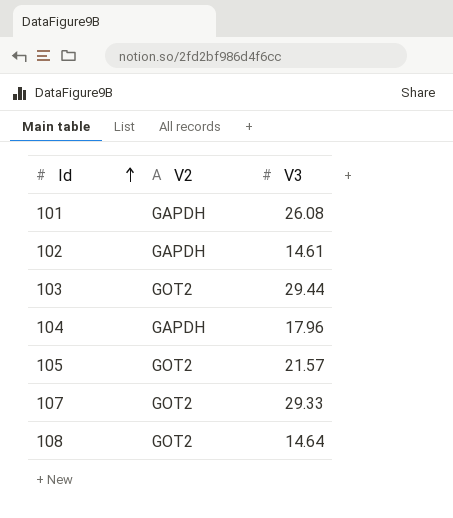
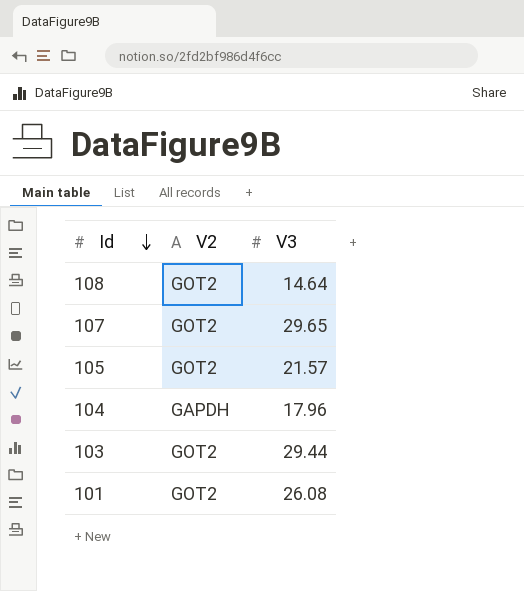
row order: Id ascending -> Id descending
row 102: GAPDH | 14.61 -> none
107 | V3: 29.33 -> 29.65
101 | V2: GAPDH -> GOT2

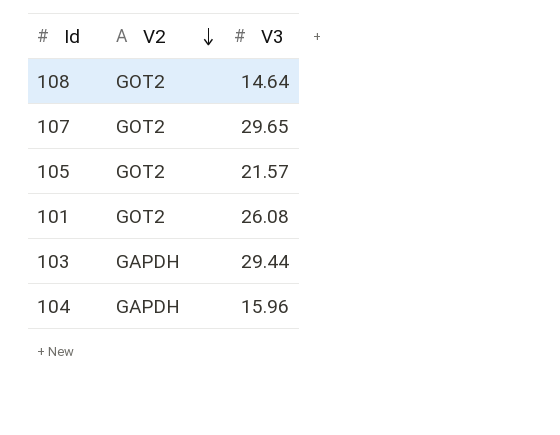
row order: Id descending -> V2 descending
103 | V2: GOT2 -> GAPDH
104 | V3: 17.96 -> 15.96

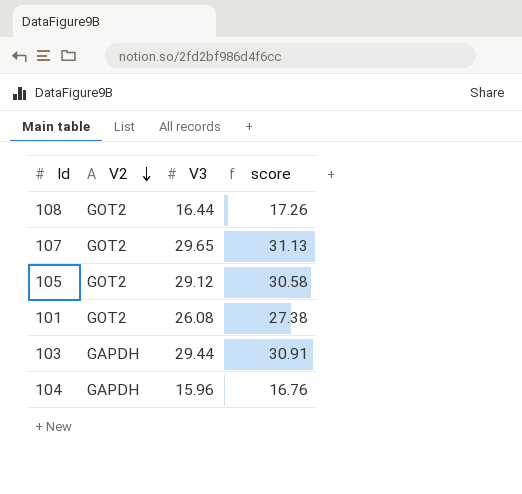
column score | formula: none -> [V3] * 1.05
108 | V3: 14.64 -> 16.44
105 | V3: 21.57 -> 29.12

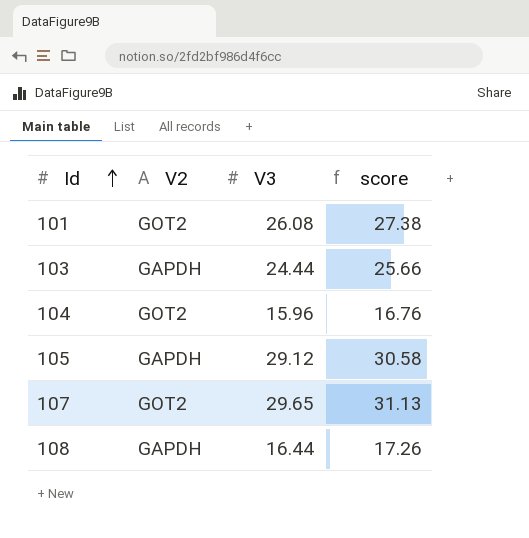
row order: V2 descending -> Id ascending
103 | V3: 29.44 -> 24.44
103 | score: 30.91 -> 25.66
104 | V2: GAPDH -> GOT2
105 | V2: GOT2 -> GAPDH
108 | V2: GOT2 -> GAPDH

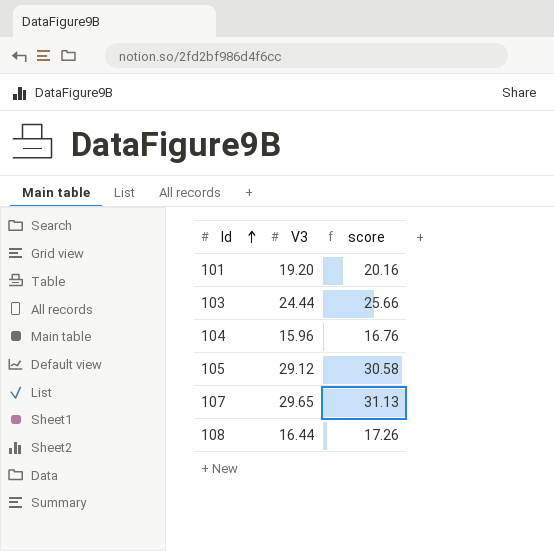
column V2 | position: 2 -> none
101 | V3: 26.08 -> 19.20
101 | score: 27.38 -> 20.16

